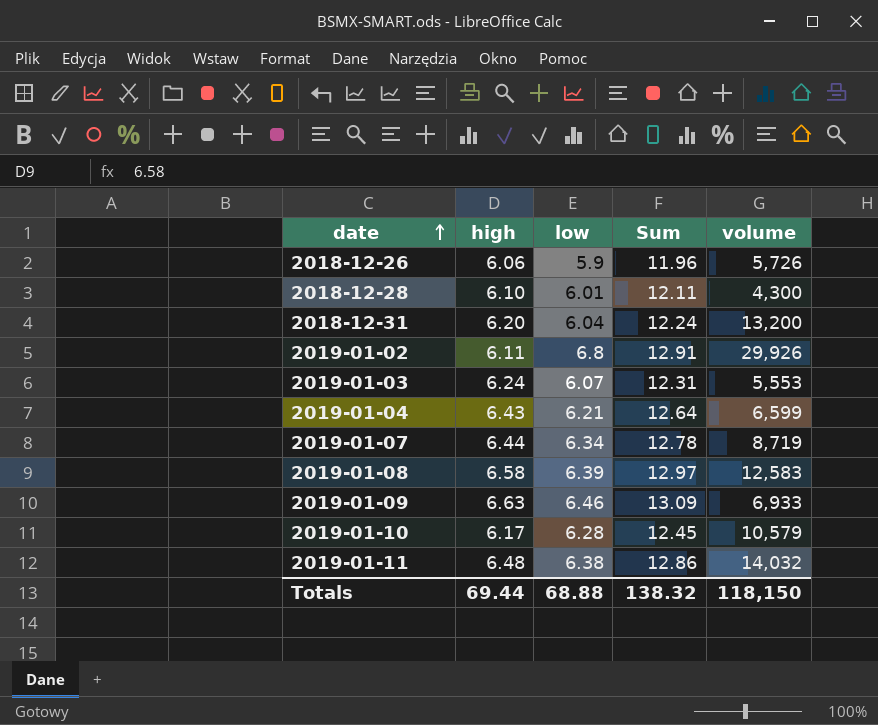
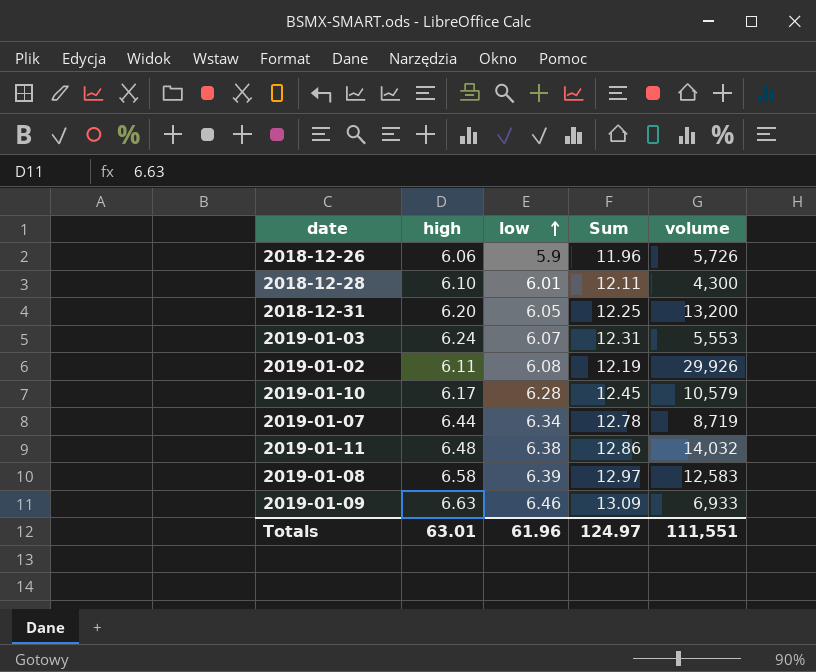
row order: date ascending -> low ascending
row 2019-01-04: 6.43 | 6.21 | 12.64 | 6,599 -> none
2018-12-31 | low: 6.04 -> 6.05
2018-12-31 | Sum: 12.24 -> 12.25
2019-01-02 | low: 6.8 -> 6.08
2019-01-02 | Sum: 12.91 -> 12.19
Totals | high: 69.44 -> 63.01
Totals | low: 68.88 -> 61.96
Totals | Sum: 138.32 -> 124.97
Totals | volume: 118,150 -> 111,551

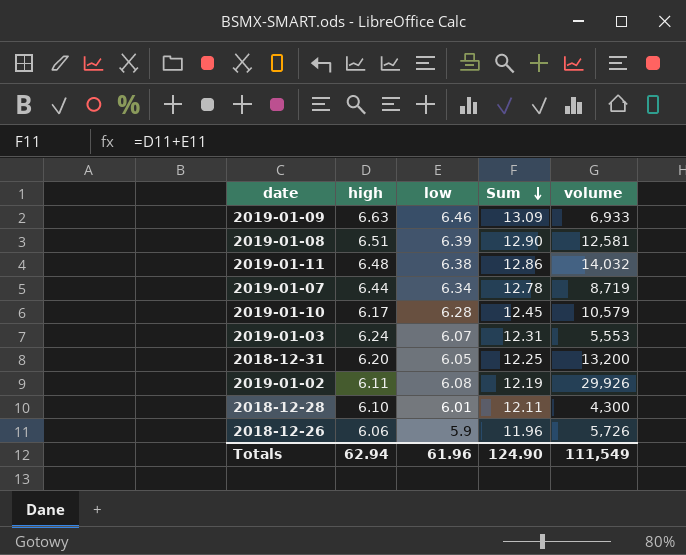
row order: low ascending -> Sum descending
2019-01-08 | high: 6.58 -> 6.51
2019-01-08 | Sum: 12.97 -> 12.90
2019-01-08 | volume: 12,583 -> 12,581
Totals | high: 63.01 -> 62.94
Totals | Sum: 124.97 -> 124.90
Totals | volume: 111,551 -> 111,549

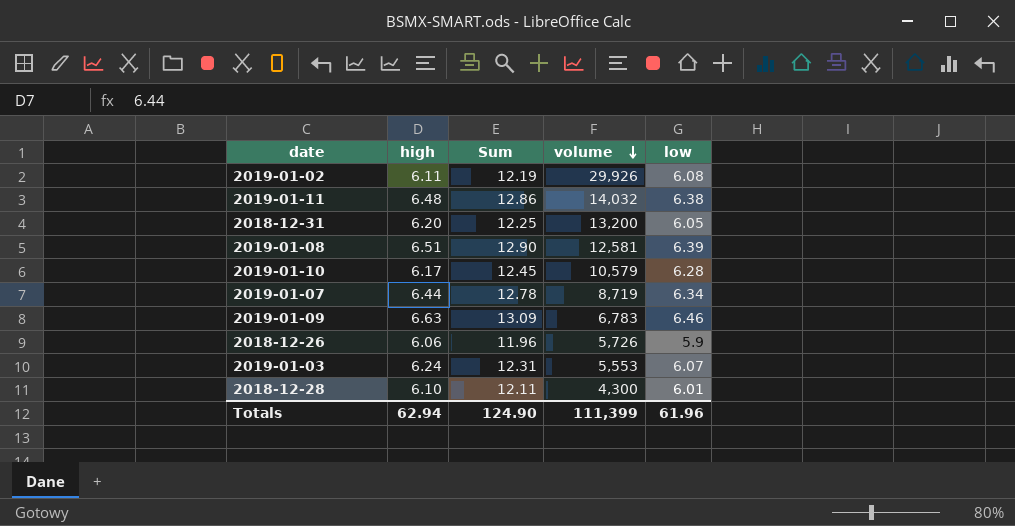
row order: Sum descending -> volume descending
column low | position: 3 -> 5
2019-01-09 | volume: 6,933 -> 6,783
Totals | volume: 111,549 -> 111,399

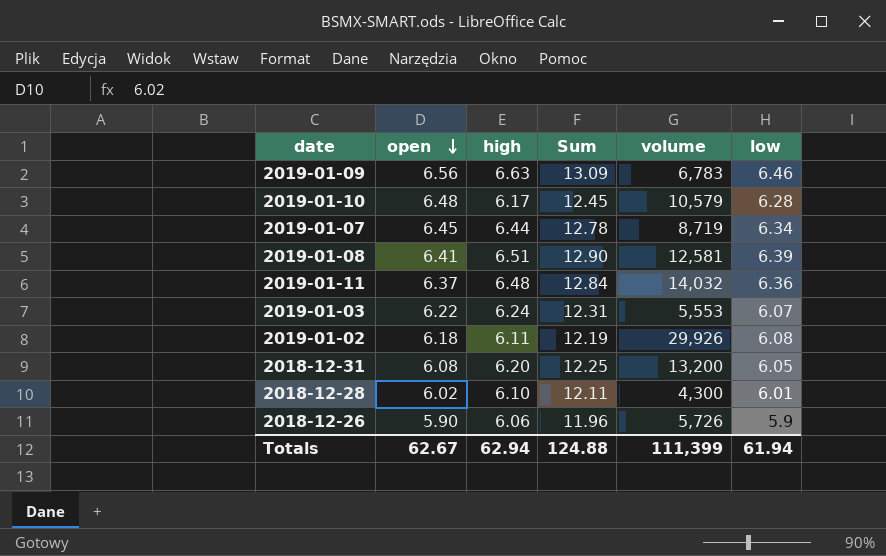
row order: volume descending -> open descending
column open | position: none -> 2
2019-01-11 | Sum: 12.86 -> 12.84
2019-01-11 | low: 6.38 -> 6.36
Totals | Sum: 124.90 -> 124.88
Totals | low: 61.96 -> 61.94

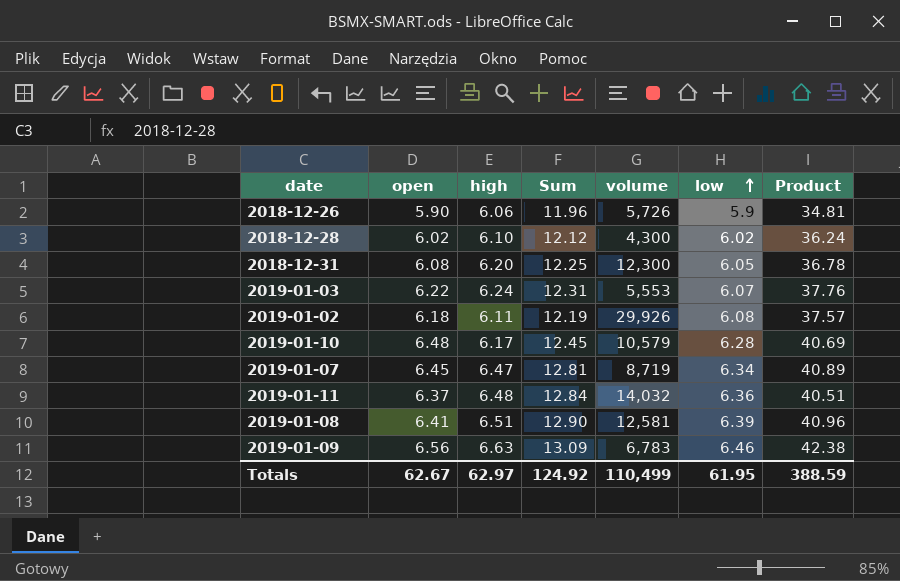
row order: open descending -> low ascending
column Product | formula: none -> [open] * [low]
2018-12-28 | Sum: 12.11 -> 12.12
2018-12-28 | low: 6.01 -> 6.02
2018-12-31 | volume: 13,200 -> 12,300
2019-01-07 | high: 6.44 -> 6.47
2019-01-07 | Sum: 12.78 -> 12.81
Totals | high: 62.94 -> 62.97
Totals | Sum: 124.88 -> 124.92
Totals | volume: 111,399 -> 110,499
Totals | low: 61.94 -> 61.95

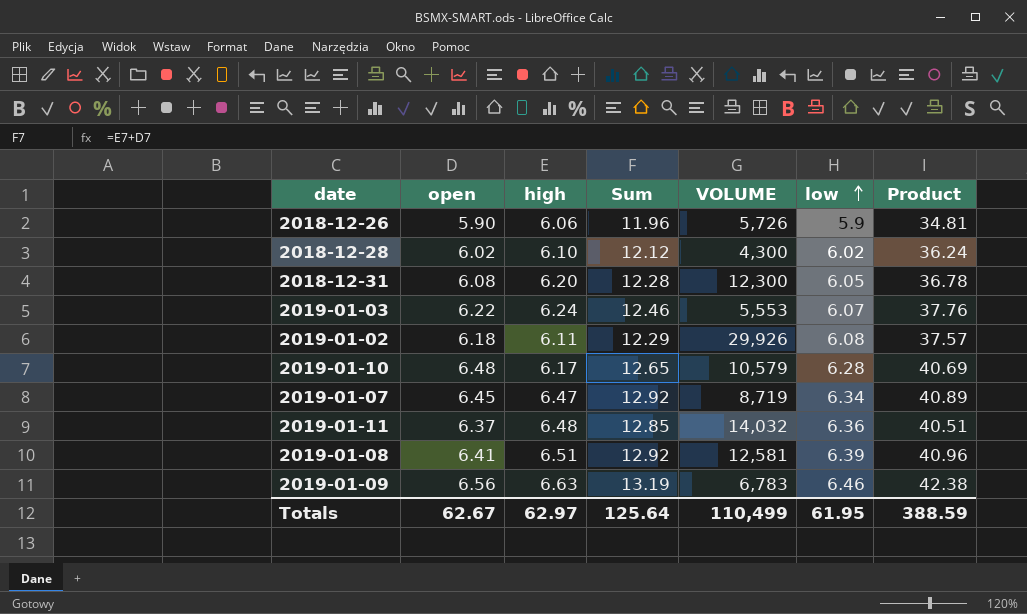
column Sum | formula: [high] + [low] -> [open] + [high]
column name: volume -> VOLUME
Totals | Sum: 124.92 -> 125.64

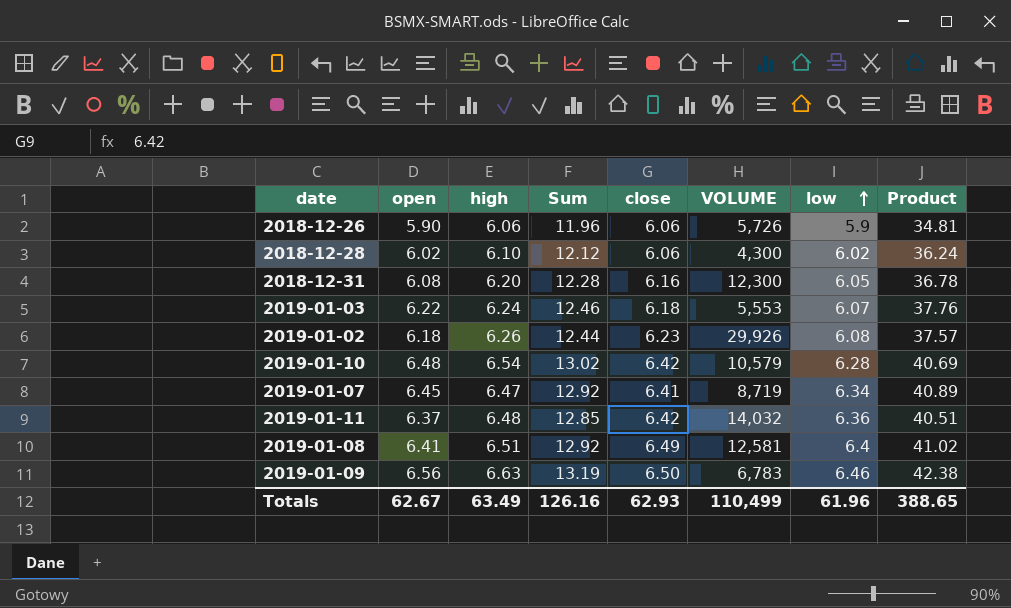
column close | position: none -> 5
2019-01-02 | high: 6.11 -> 6.26
2019-01-02 | Sum: 12.29 -> 12.44
2019-01-10 | high: 6.17 -> 6.54
2019-01-10 | Sum: 12.65 -> 13.02
2019-01-08 | low: 6.39 -> 6.4
2019-01-08 | Product: 40.96 -> 41.02
Totals | high: 62.97 -> 63.49
Totals | Sum: 125.64 -> 126.16
Totals | low: 61.95 -> 61.96
Totals | Product: 388.59 -> 388.65

